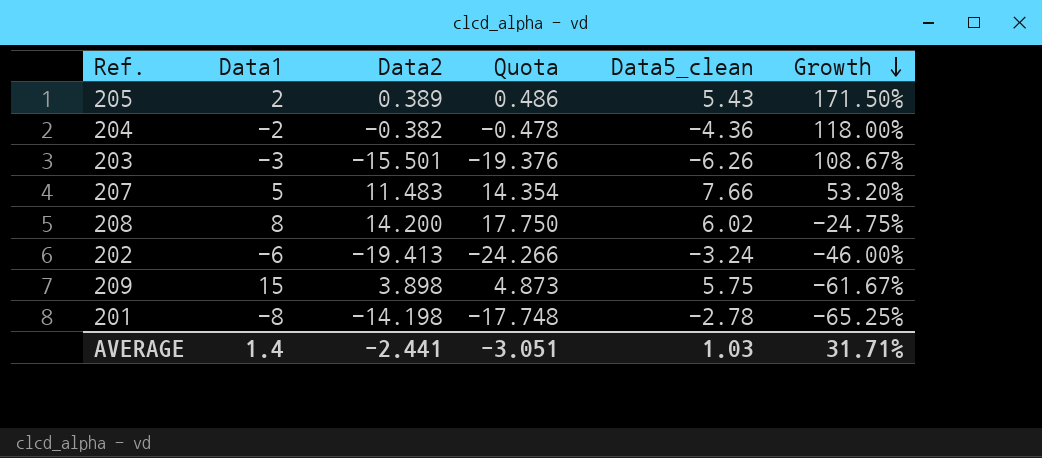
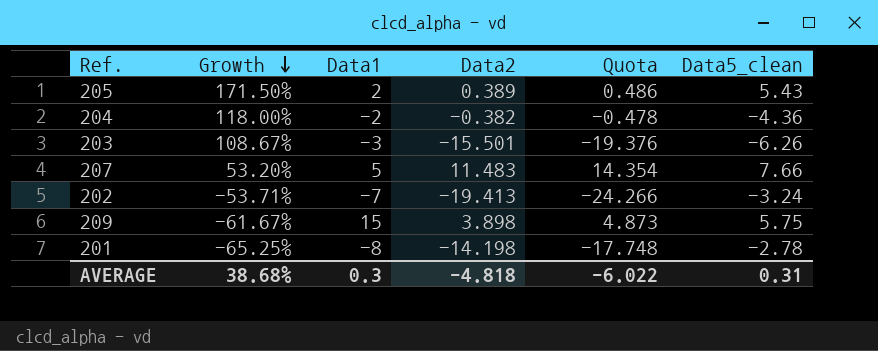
column Growth | position: 6 -> 2
row 208: 8 | 14.200 | 17.750 | 6.02 | -24.75% -> none
202 | Growth: -46.00% -> -53.71%
202 | Data1: -6 -> -7
AVERAGE | Growth: 31.71% -> 38.68%
AVERAGE | Data1: 1.4 -> 0.3
AVERAGE | Data2: -2.441 -> -4.818
AVERAGE | Quota: -3.051 -> -6.022
AVERAGE | Data5_clean: 1.03 -> 0.31

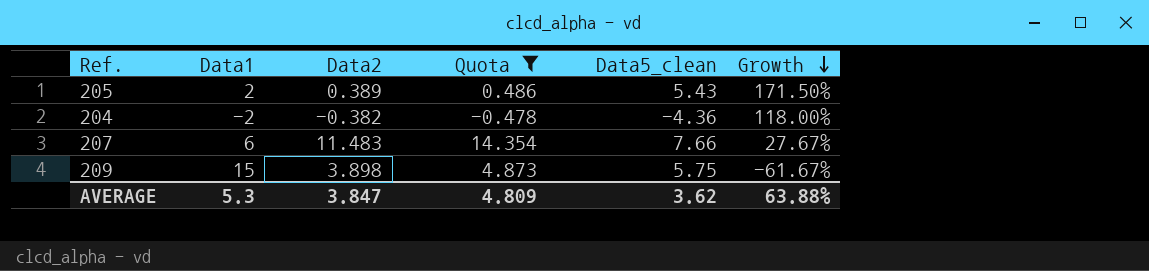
filter: none -> Quota >= -0.478
column Growth | position: 2 -> 6
207 | Data1: 5 -> 6
207 | Growth: 53.20% -> 27.67%
AVERAGE | Data1: 0.3 -> 5.3
AVERAGE | Data2: -4.818 -> 3.847
AVERAGE | Quota: -6.022 -> 4.809
AVERAGE | Data5_clean: 0.31 -> 3.62
AVERAGE | Growth: 38.68% -> 63.88%

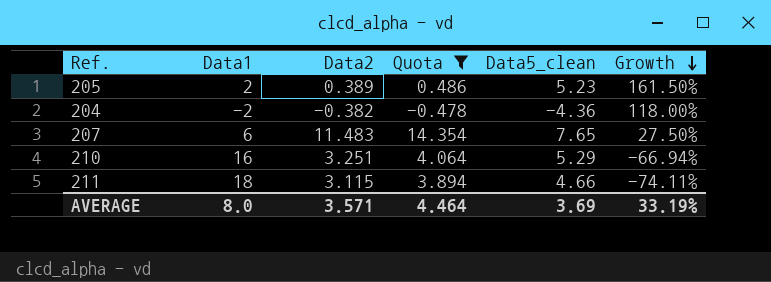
row 209: 15 | 3.898 | 4.873 | 5.75 | -61.67% -> none
205 | Data5_clean: 5.43 -> 5.23
205 | Growth: 171.50% -> 161.50%
207 | Data5_clean: 7.66 -> 7.65
207 | Growth: 27.67% -> 27.50%
row 210: none -> 16 | 3.251 | 4.064 | 5.29 | -66.94%
row 211: none -> 18 | 3.115 | 3.894 | 4.66 | -74.11%
AVERAGE | Data1: 5.3 -> 8.0
AVERAGE | Data2: 3.847 -> 3.571
AVERAGE | Quota: 4.809 -> 4.464
AVERAGE | Data5_clean: 3.62 -> 3.69
AVERAGE | Growth: 63.88% -> 33.19%

